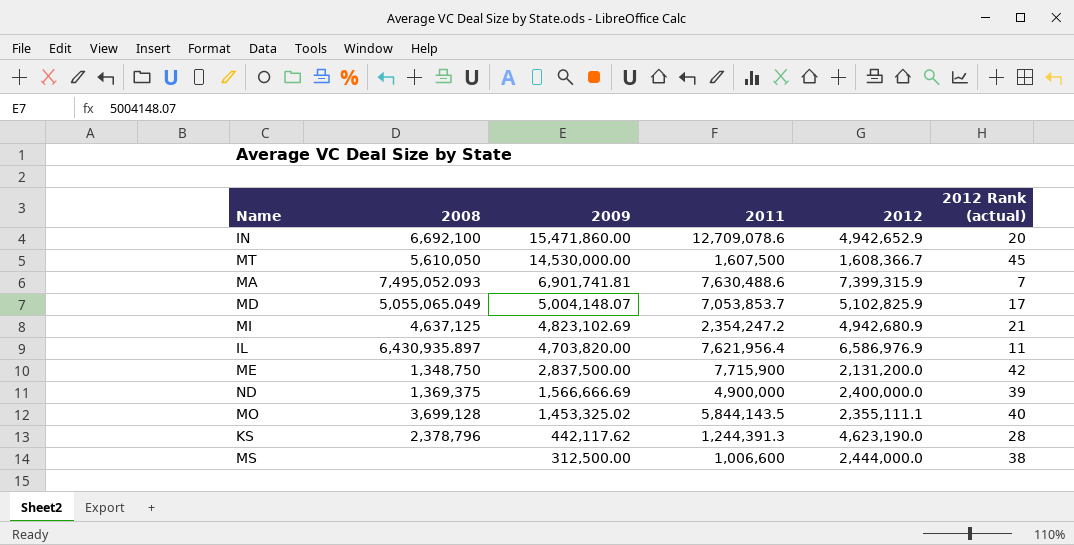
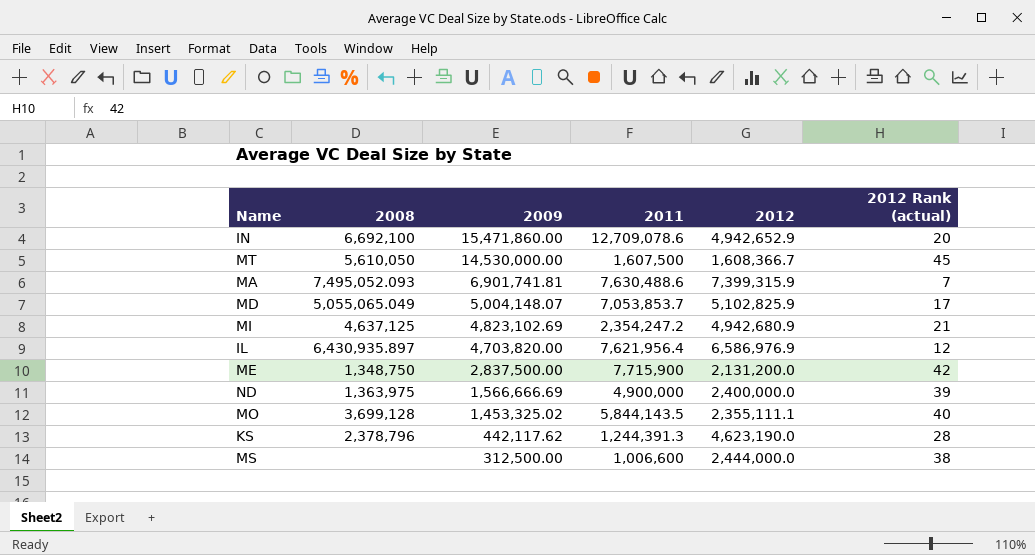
IL | 2012 Rank (actual): 11 -> 12
ND | 2008: 1,369,375 -> 1,363,975

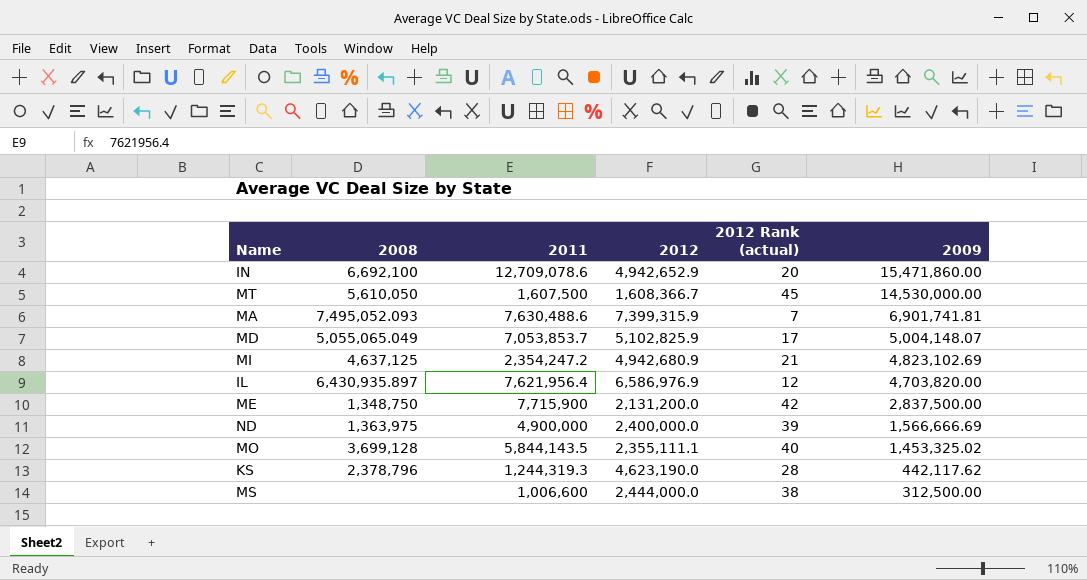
column 2009 | position: 3 -> 6
KS | 2011: 1,244,391.3 -> 1,244,319.3

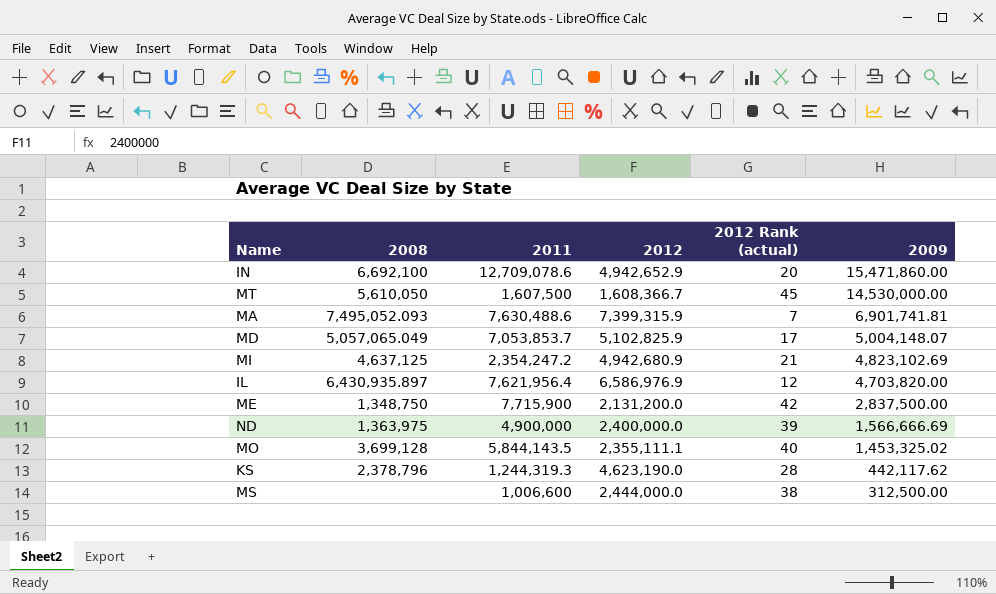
MD | 2008: 5,055,065.049 -> 5,057,065.049

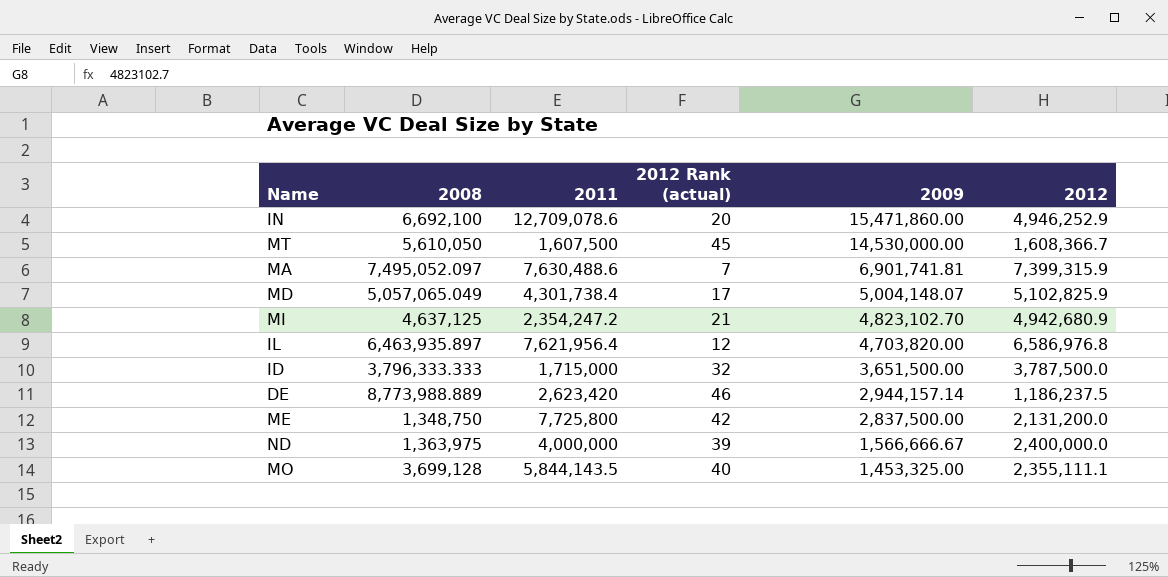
column 2012 | position: 4 -> 6
row KS: 2,378,796 | 1,244,319.3 | 4,623,190.0 | 28 | 442,117.62 -> none
row MS: none | 1,006,600 | 2,444,000.0 | 38 | 312,500.00 -> none
IN | 2012: 4,942,652.9 -> 4,946,252.9
MA | 2008: 7,495,052.093 -> 7,495,052.097
MD | 2011: 7,053,853.7 -> 4,301,738.4
MI | 2009: 4,823,102.69 -> 4,823,102.70
IL | 2008: 6,430,935.897 -> 6,463,935.897
IL | 2012: 6,586,976.9 -> 6,586,976.8
row ID: none -> 3,796,333.333 | 1,715,000 | 32 | 3,651,500.00 | 3,787,500.0
row DE: none -> 8,773,988.889 | 2,623,420 | 46 | 2,944,157.14 | 1,186,237.5
ME | 2011: 7,715,900 -> 7,725,800
ND | 2011: 4,900,000 -> 4,000,000
ND | 2009: 1,566,666.69 -> 1,566,666.67
MO | 2009: 1,453,325.02 -> 1,453,325.00

